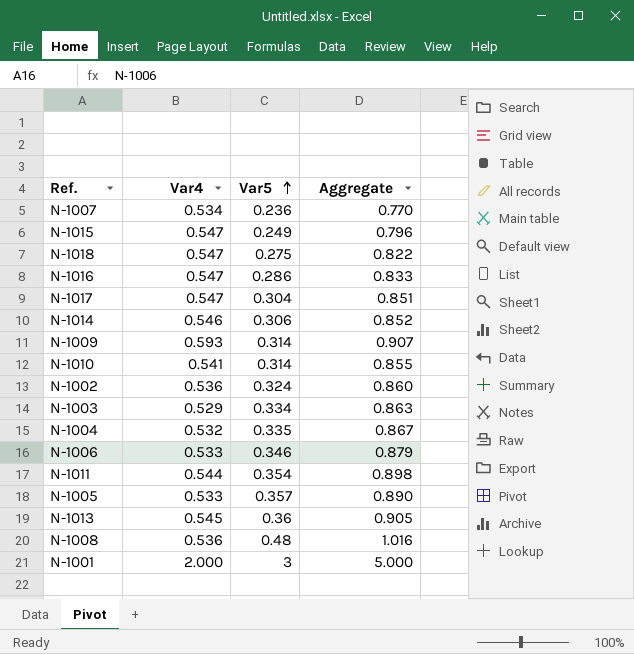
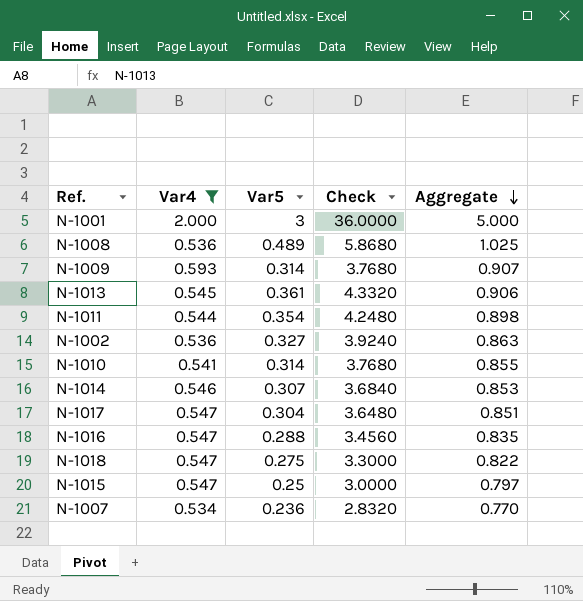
filter: none -> Var4 >= 0.534
row order: Var5 ascending -> Aggregate descending
column Check | formula: none -> [Var5] * 12
N-1008 | Var5: 0.48 -> 0.489
N-1008 | Aggregate: 1.016 -> 1.025
N-1013 | Var5: 0.36 -> 0.361
N-1013 | Aggregate: 0.905 -> 0.906
N-1002 | Var5: 0.324 -> 0.327
N-1002 | Aggregate: 0.860 -> 0.863
N-1014 | Var5: 0.306 -> 0.307
N-1014 | Aggregate: 0.852 -> 0.853
N-1016 | Var5: 0.286 -> 0.288
N-1016 | Aggregate: 0.833 -> 0.835
N-1015 | Var5: 0.249 -> 0.25
N-1015 | Aggregate: 0.796 -> 0.797

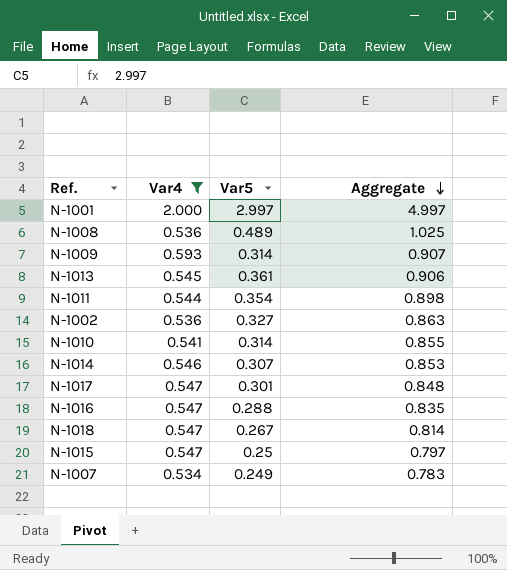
column Check | formula: [Var5] * 12 -> none
N-1001 | Var5: 3 -> 2.997
N-1001 | Aggregate: 5.000 -> 4.997
N-1017 | Var5: 0.304 -> 0.301
N-1017 | Aggregate: 0.851 -> 0.848
N-1018 | Var5: 0.275 -> 0.267
N-1018 | Aggregate: 0.822 -> 0.814
N-1007 | Var5: 0.236 -> 0.249
N-1007 | Aggregate: 0.770 -> 0.783

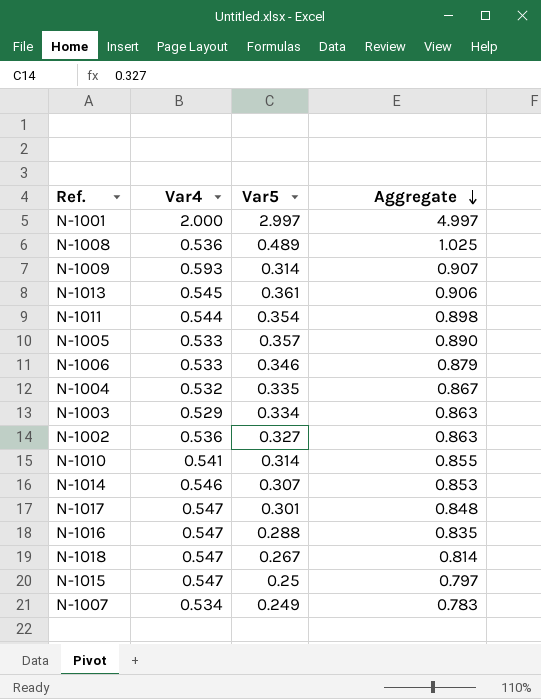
filter: Var4 >= 0.534 -> none

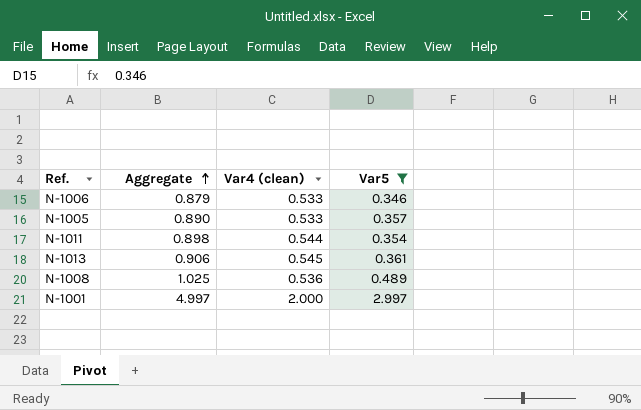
filter: none -> Var5 >= 0.346
row order: Aggregate descending -> Aggregate ascending
column Aggregate | position: 4 -> 2
column name: Var4 -> Var4 (clean)

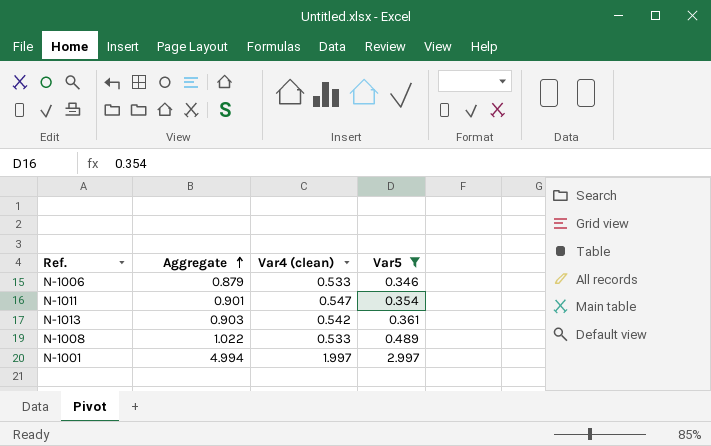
row N-1005: 0.890 | 0.533 | 0.357 -> none
N-1011 | Aggregate: 0.898 -> 0.901
N-1011 | Var4 (clean): 0.544 -> 0.547
N-1013 | Aggregate: 0.906 -> 0.903
N-1013 | Var4 (clean): 0.545 -> 0.542
N-1008 | Aggregate: 1.025 -> 1.022
N-1008 | Var4 (clean): 0.536 -> 0.533
N-1001 | Aggregate: 4.997 -> 4.994
N-1001 | Var4 (clean): 2.000 -> 1.997

